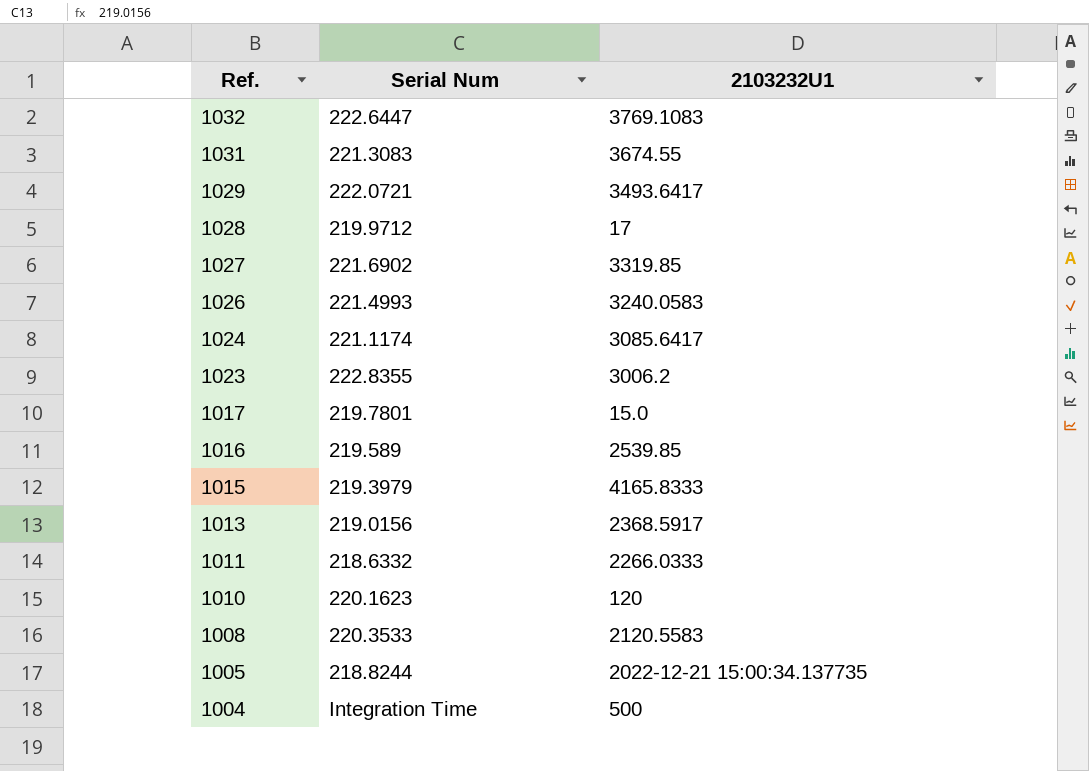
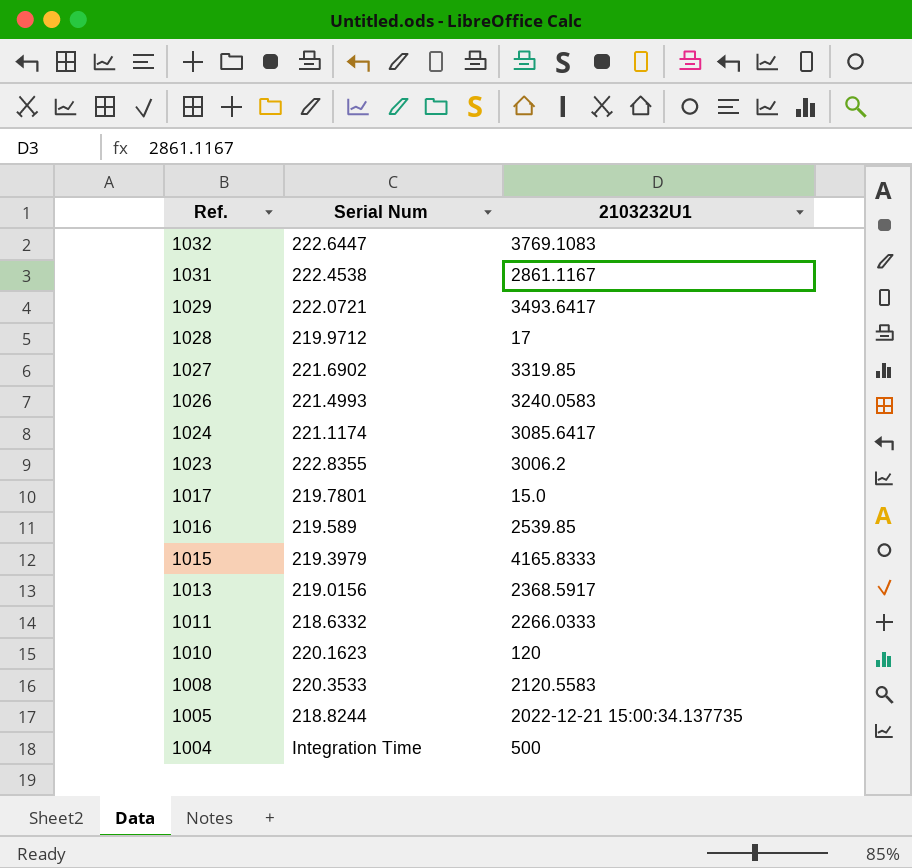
1031 | Serial Num: 221.3083 -> 222.4538
1031 | 2103232U1: 3674.55 -> 2861.1167

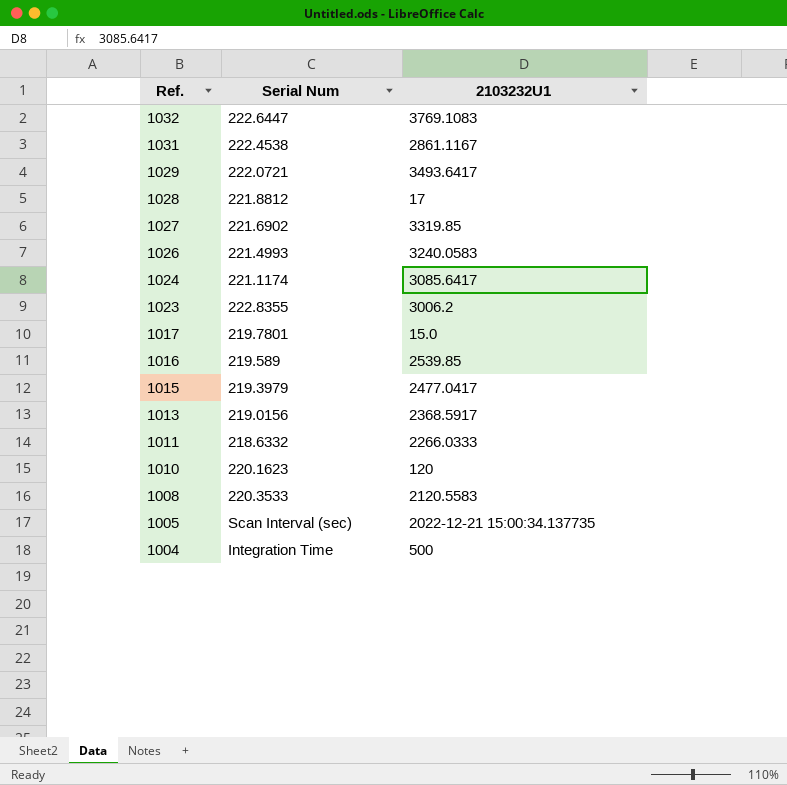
1028 | Serial Num: 219.9712 -> 221.8812
1015 | 2103232U1: 4165.8333 -> 2477.0417
1005 | Serial Num: 218.8244 -> Scan Interval (sec)

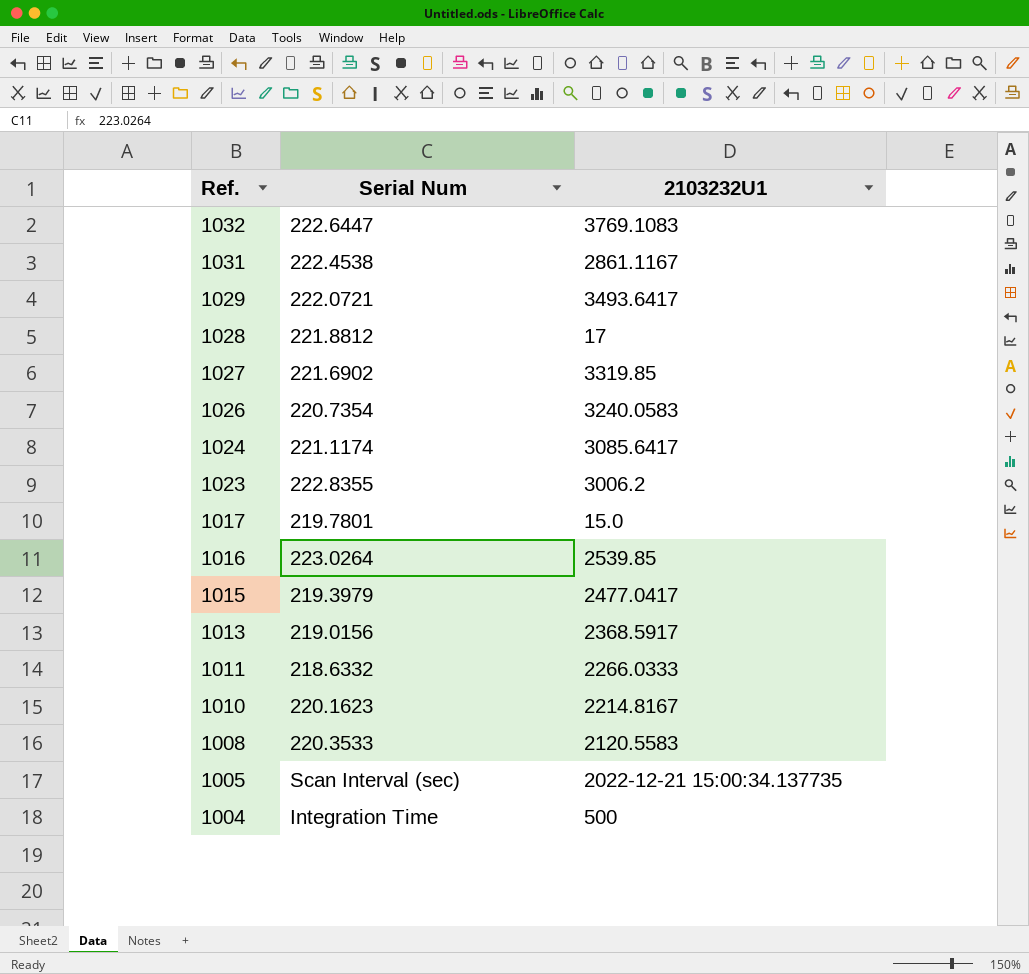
1026 | Serial Num: 221.4993 -> 220.7354
1016 | Serial Num: 219.589 -> 223.0264
1010 | 2103232U1: 120 -> 2214.8167

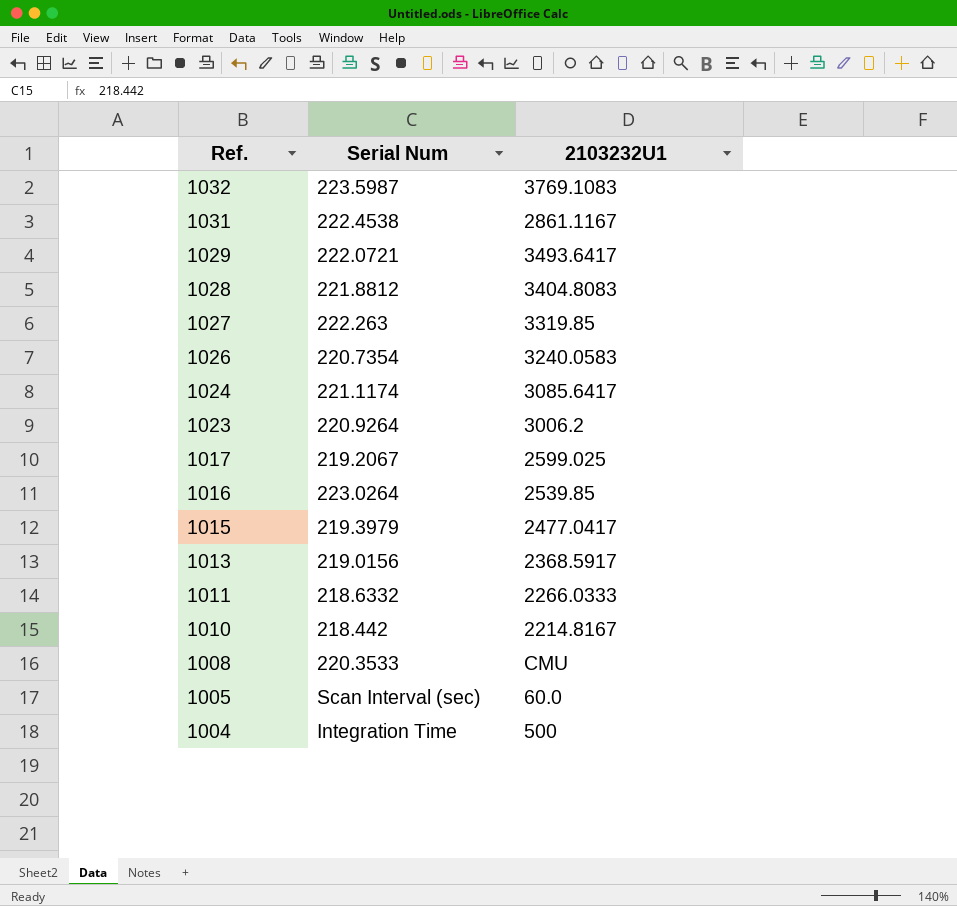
1032 | Serial Num: 222.6447 -> 223.5987
1028 | 2103232U1: 17 -> 3404.8083
1027 | Serial Num: 221.6902 -> 222.263
1023 | Serial Num: 222.8355 -> 220.9264
1017 | Serial Num: 219.7801 -> 219.2067
1017 | 2103232U1: 15.0 -> 2599.025
1010 | Serial Num: 220.1623 -> 218.442
1008 | 2103232U1: 2120.5583 -> CMU
1005 | 2103232U1: 2022-12-21 15:00:34.137735 -> 60.0

